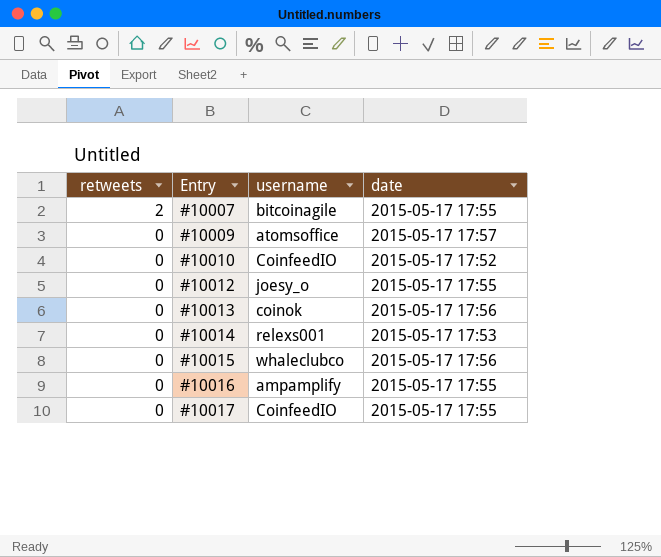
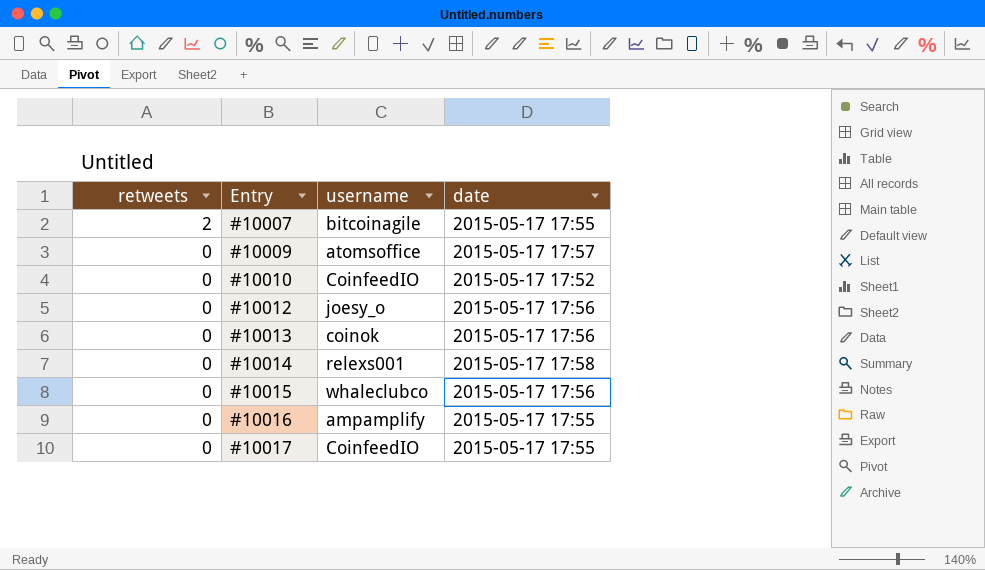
#10012 | date: 2015-05-17 17:55 -> 2015-05-17 17:56
#10014 | date: 2015-05-17 17:53 -> 2015-05-17 17:58

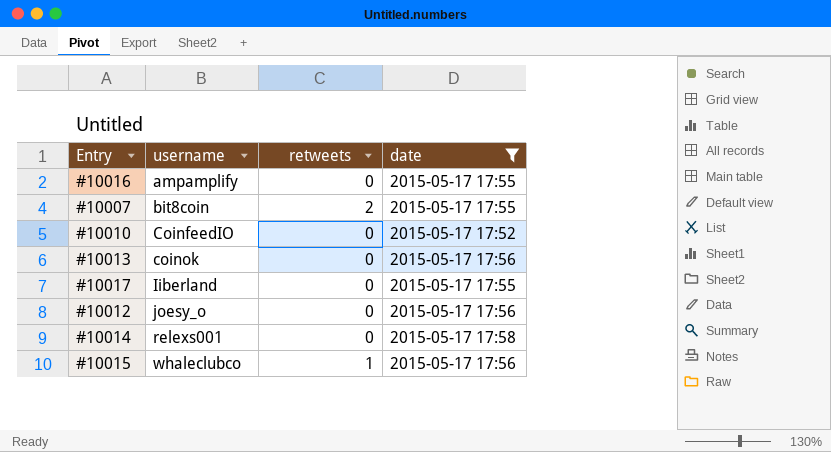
filter: none -> date != 2015-05-17 17:57
row order: retweets descending -> username ascending
column retweets | position: 1 -> 3
#10007 | username: bitcoinagile -> bit8coin
#10017 | username: CoinfeedIO -> Iiberland
#10015 | retweets: 0 -> 1

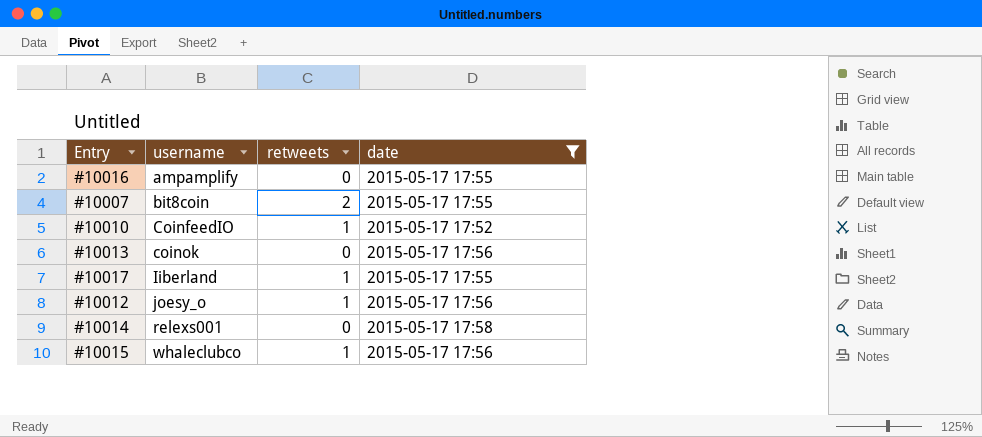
#10010 | retweets: 0 -> 1
#10017 | retweets: 0 -> 1
#10012 | retweets: 0 -> 1

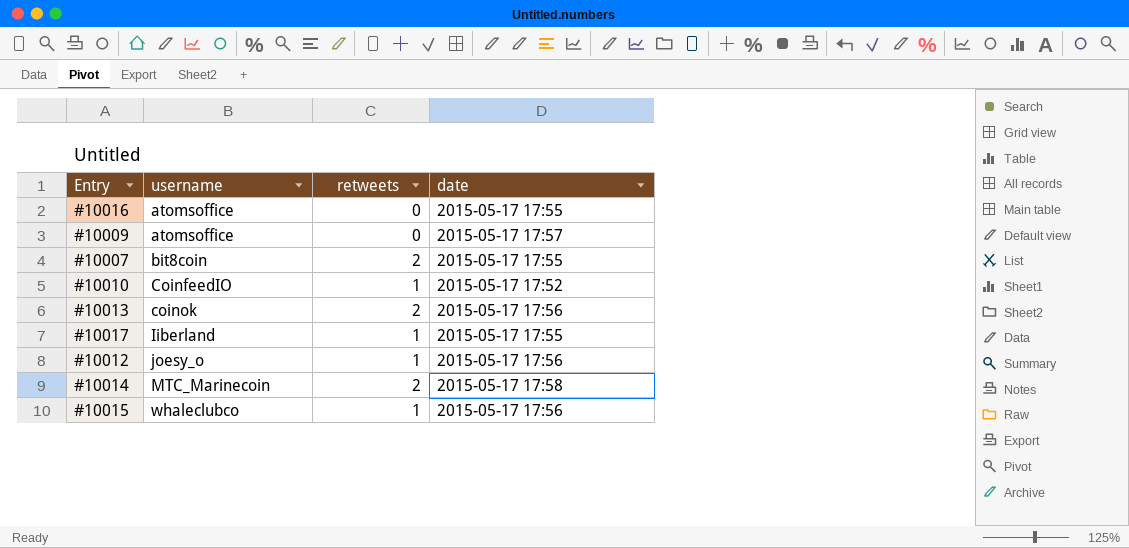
filter: date != 2015-05-17 17:57 -> none
#10016 | username: ampamplify -> atomsoffice
#10013 | retweets: 0 -> 2
#10014 | username: relexs001 -> MTC_Marinecoin
#10014 | retweets: 0 -> 2

